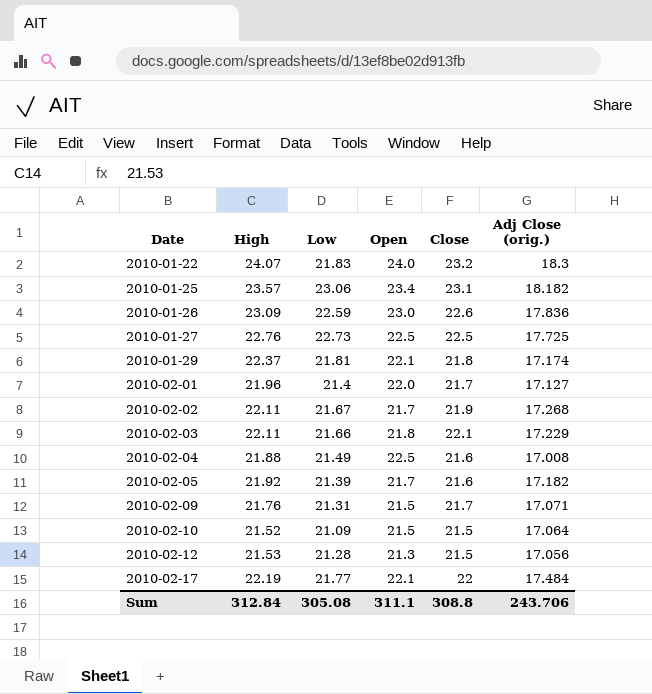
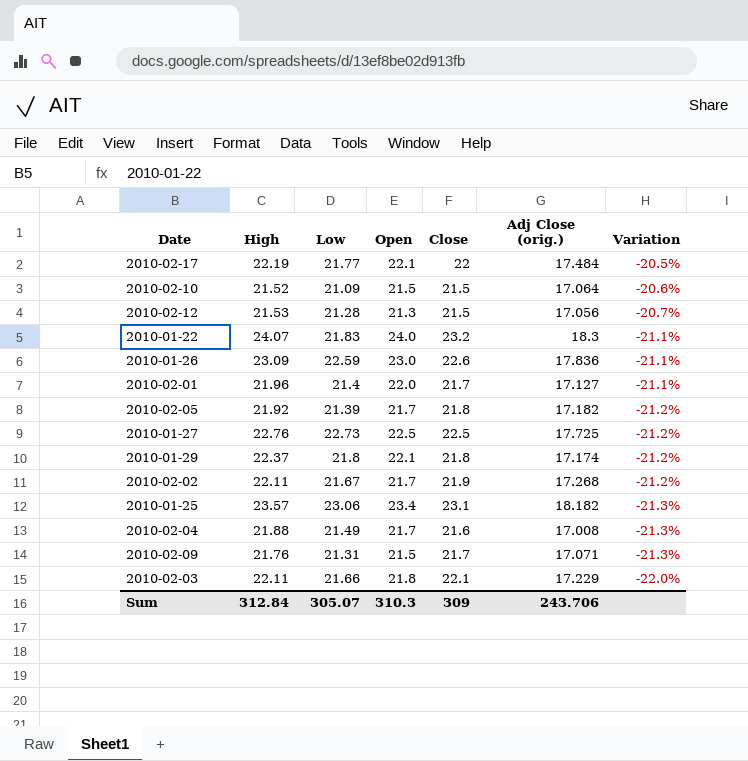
row order: Date ascending -> Variation descending
column Variation | formula: none -> ([Adj Close (orig.)] - [Close]) / [Close]
2010-02-05 | Close: 21.6 -> 21.8
2010-01-29 | Low: 21.81 -> 21.8
2010-02-04 | Open: 22.5 -> 21.7
Sum | Low: 305.08 -> 305.07
Sum | Open: 311.1 -> 310.3
Sum | Close: 308.8 -> 309

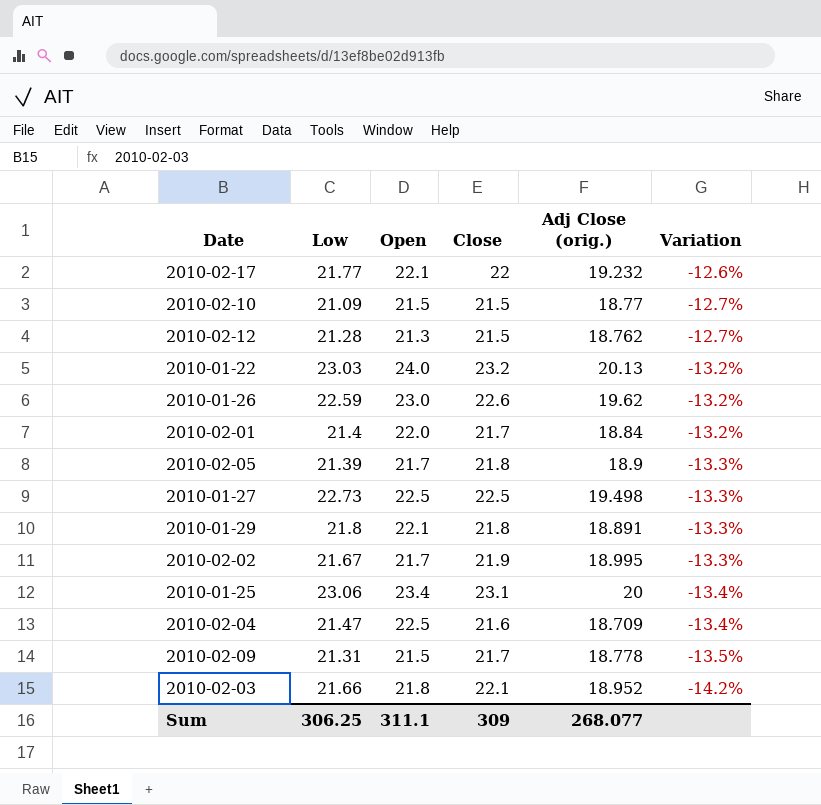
column High | position: 2 -> none
2010-02-17 | Adj Close (orig.): 17.484 -> 19.232
2010-02-17 | Variation: -20.5% -> -12.6%
2010-02-10 | Adj Close (orig.): 17.064 -> 18.77
2010-02-10 | Variation: -20.6% -> -12.7%
2010-02-12 | Adj Close (orig.): 17.056 -> 18.762
2010-02-12 | Variation: -20.7% -> -12.7%
2010-01-22 | Low: 21.83 -> 23.03
2010-01-22 | Adj Close (orig.): 18.3 -> 20.13
2010-01-22 | Variation: -21.1% -> -13.2%
2010-01-26 | Adj Close (orig.): 17.836 -> 19.62
2010-01-26 | Variation: -21.1% -> -13.2%
2010-02-01 | Adj Close (orig.): 17.127 -> 18.84
2010-02-01 | Variation: -21.1% -> -13.2%
2010-02-05 | Adj Close (orig.): 17.182 -> 18.9
2010-02-05 | Variation: -21.2% -> -13.3%
2010-01-27 | Adj Close (orig.): 17.725 -> 19.498
2010-01-27 | Variation: -21.2% -> -13.3%
2010-01-29 | Adj Close (orig.): 17.174 -> 18.891
2010-01-29 | Variation: -21.2% -> -13.3%
2010-02-02 | Adj Close (orig.): 17.268 -> 18.995
2010-02-02 | Variation: -21.2% -> -13.3%
2010-01-25 | Adj Close (orig.): 18.182 -> 20
2010-01-25 | Variation: -21.3% -> -13.4%
2010-02-04 | Low: 21.49 -> 21.47
2010-02-04 | Open: 21.7 -> 22.5
2010-02-04 | Adj Close (orig.): 17.008 -> 18.709
2010-02-04 | Variation: -21.3% -> -13.4%
2010-02-09 | Adj Close (orig.): 17.071 -> 18.778
2010-02-09 | Variation: -21.3% -> -13.5%
2010-02-03 | Adj Close (orig.): 17.229 -> 18.952
2010-02-03 | Variation: -22.0% -> -14.2%
Sum | Low: 305.07 -> 306.25
Sum | Open: 310.3 -> 311.1
Sum | Adj Close (orig.): 243.706 -> 268.077

